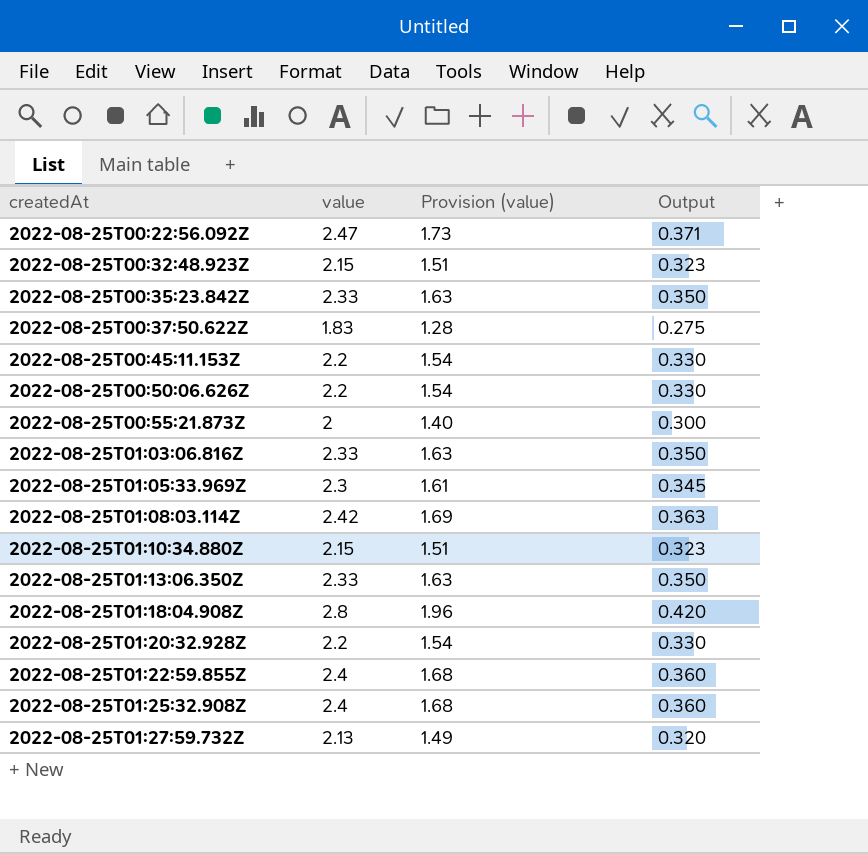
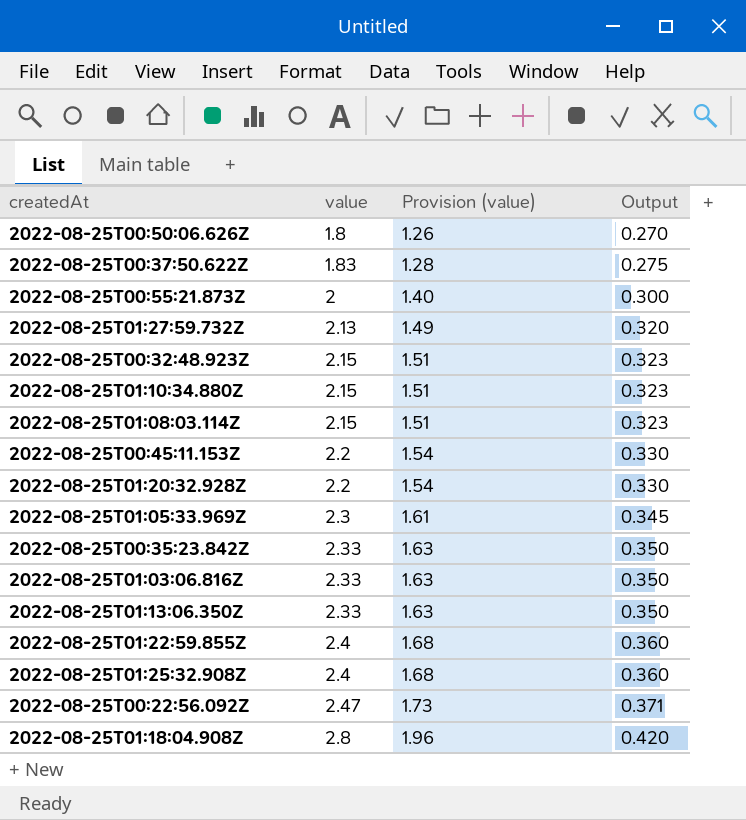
row order: createdAt ascending -> value ascending
2022-08-25T00:50:06.626Z | value: 2.2 -> 1.8
2022-08-25T00:50:06.626Z | Provision (value): 1.54 -> 1.26
2022-08-25T00:50:06.626Z | Output: 0.330 -> 0.270
2022-08-25T01:08:03.114Z | value: 2.42 -> 2.15
2022-08-25T01:08:03.114Z | Provision (value): 1.69 -> 1.51
2022-08-25T01:08:03.114Z | Output: 0.363 -> 0.323

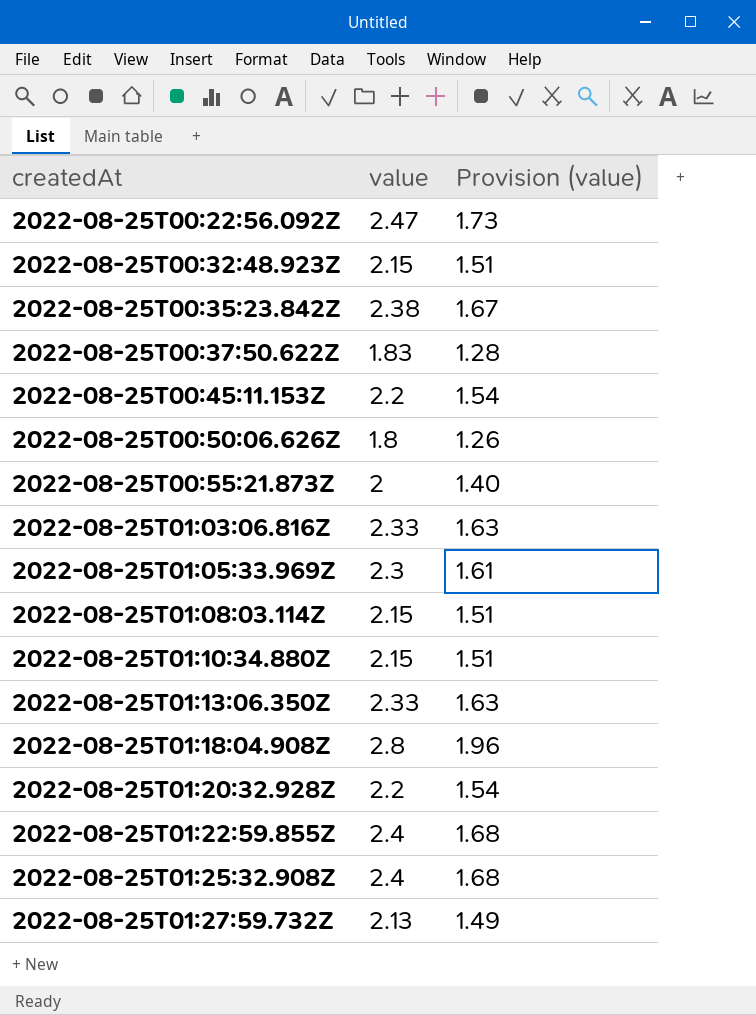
row order: value ascending -> createdAt ascending
column Output | formula: [value] * 0.15 -> none
2022-08-25T00:35:23.842Z | value: 2.33 -> 2.38
2022-08-25T00:35:23.842Z | Provision (value): 1.63 -> 1.67

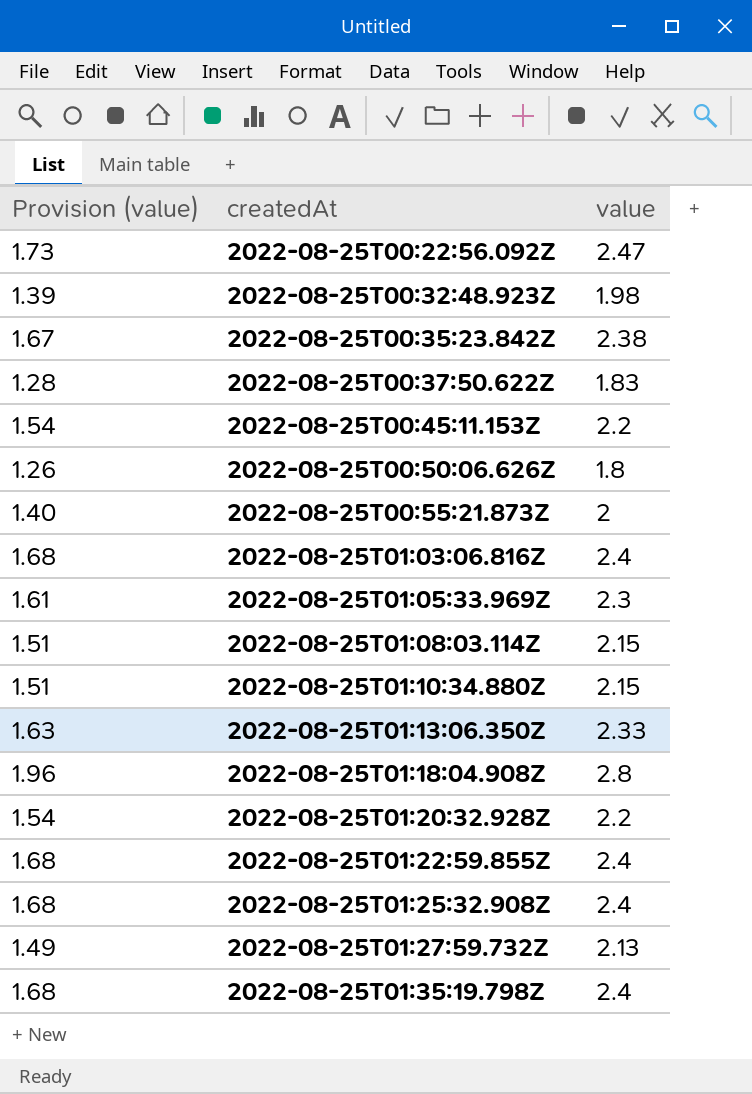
column Provision (value) | position: 3 -> 1
2022-08-25T00:32:48.923Z | Provision (value): 1.51 -> 1.39
2022-08-25T00:32:48.923Z | value: 2.15 -> 1.98
2022-08-25T01:03:06.816Z | Provision (value): 1.63 -> 1.68
2022-08-25T01:03:06.816Z | value: 2.33 -> 2.4
row 2022-08-25T01:35:19.798Z: none -> 1.68 | 2.4

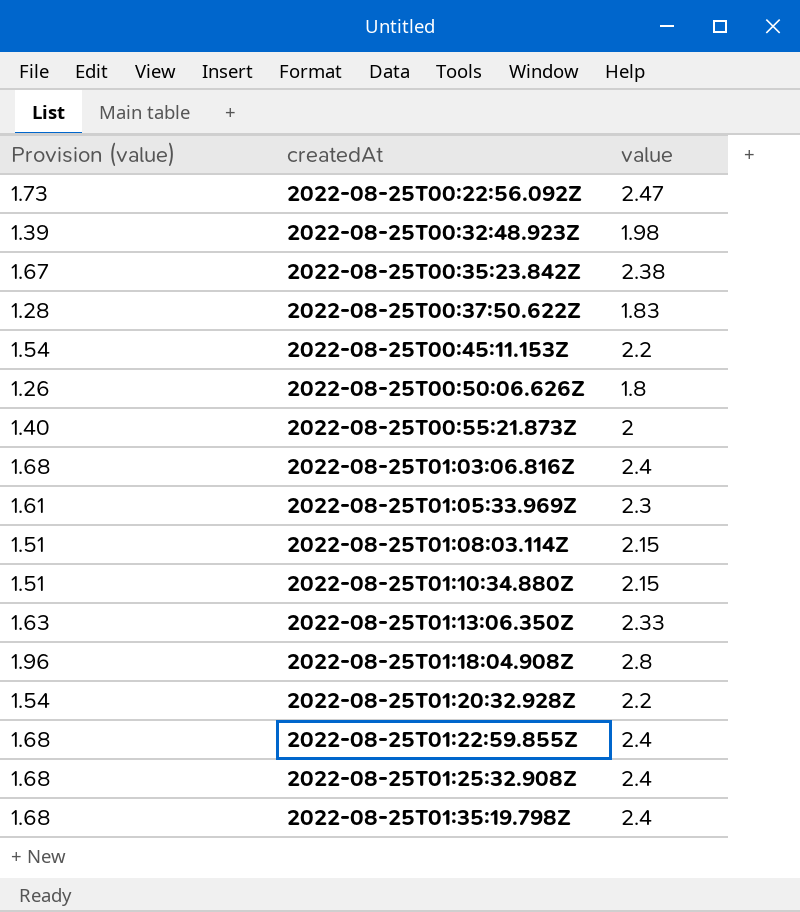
row 2022-08-25T01:27:59.732Z: 1.49 | 2.13 -> none

